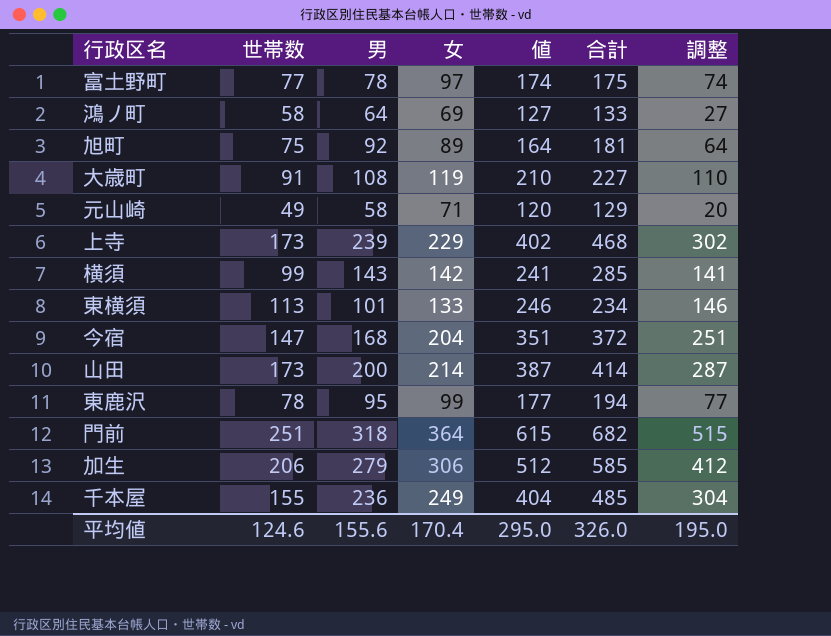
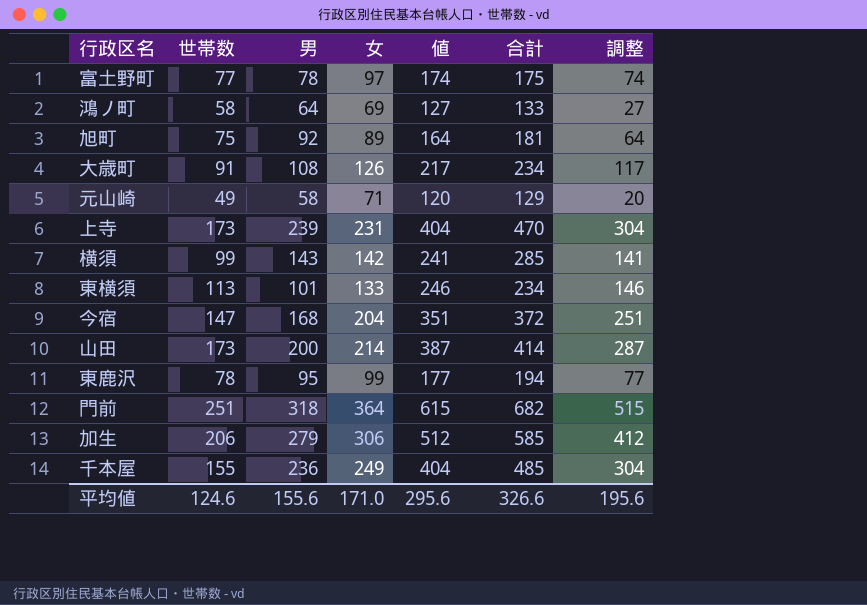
大歳町 | 女: 119 -> 126
大歳町 | 値: 210 -> 217
大歳町 | 合計: 227 -> 234
大歳町 | 調整: 110 -> 117
上寺 | 女: 229 -> 231
上寺 | 値: 402 -> 404
上寺 | 合計: 468 -> 470
上寺 | 調整: 302 -> 304
平均値 | 女: 170.4 -> 171.0
平均値 | 値: 295.0 -> 295.6
平均値 | 合計: 326.0 -> 326.6
平均値 | 調整: 195.0 -> 195.6

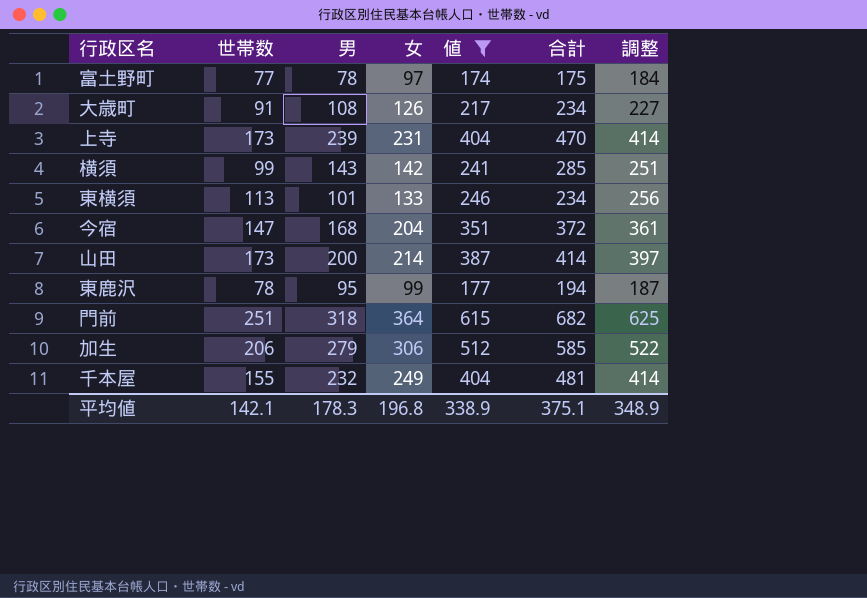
filter: none -> 値 >= 174
column 調整 | formula: [値] - 100 -> [値] + 10
千本屋 | 男: 236 -> 232
千本屋 | 合計: 485 -> 481
平均値 | 世帯数: 124.6 -> 142.1
平均値 | 男: 155.6 -> 178.3
平均値 | 女: 171.0 -> 196.8
平均値 | 値: 295.6 -> 338.9
平均値 | 合計: 326.6 -> 375.1
平均値 | 調整: 195.6 -> 348.9

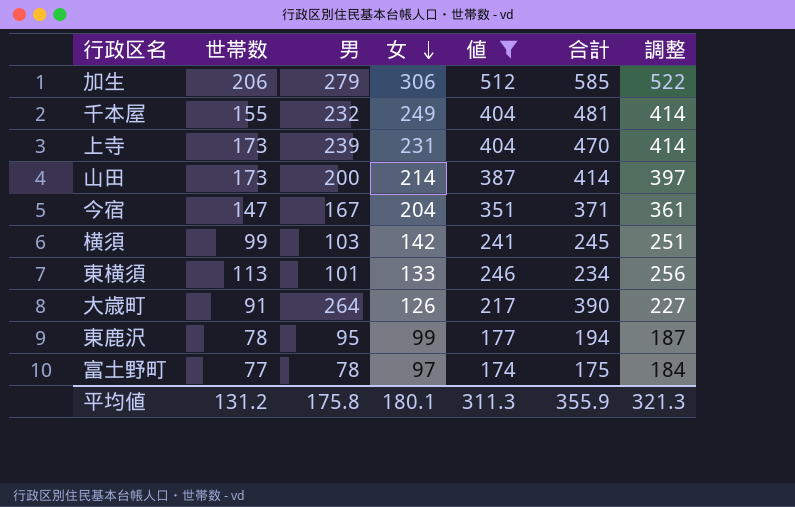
row order: none -> 女 descending
row 門前: 251 | 318 | 364 | 615 | 682 | 625 -> none
今宿 | 男: 168 -> 167
今宿 | 合計: 372 -> 371
横須 | 男: 143 -> 103
横須 | 合計: 285 -> 245
大歳町 | 男: 108 -> 264
大歳町 | 合計: 234 -> 390
平均値 | 世帯数: 142.1 -> 131.2
平均値 | 男: 178.3 -> 175.8
平均値 | 女: 196.8 -> 180.1
平均値 | 値: 338.9 -> 311.3
平均値 | 合計: 375.1 -> 355.9
平均値 | 調整: 348.9 -> 321.3

